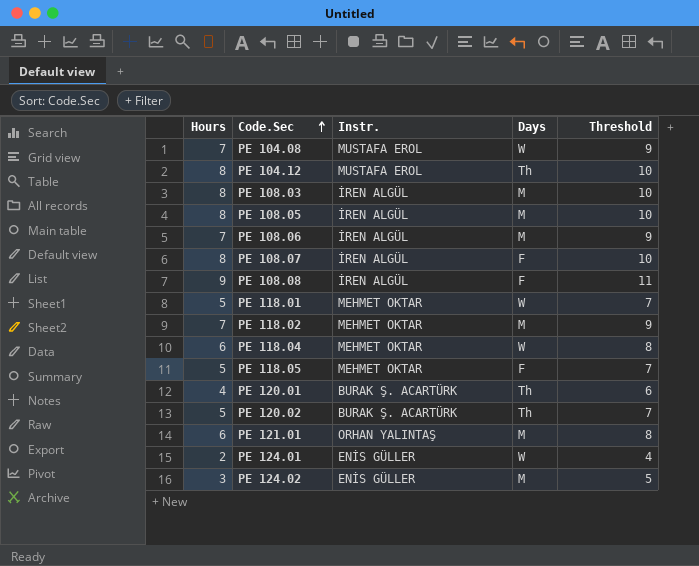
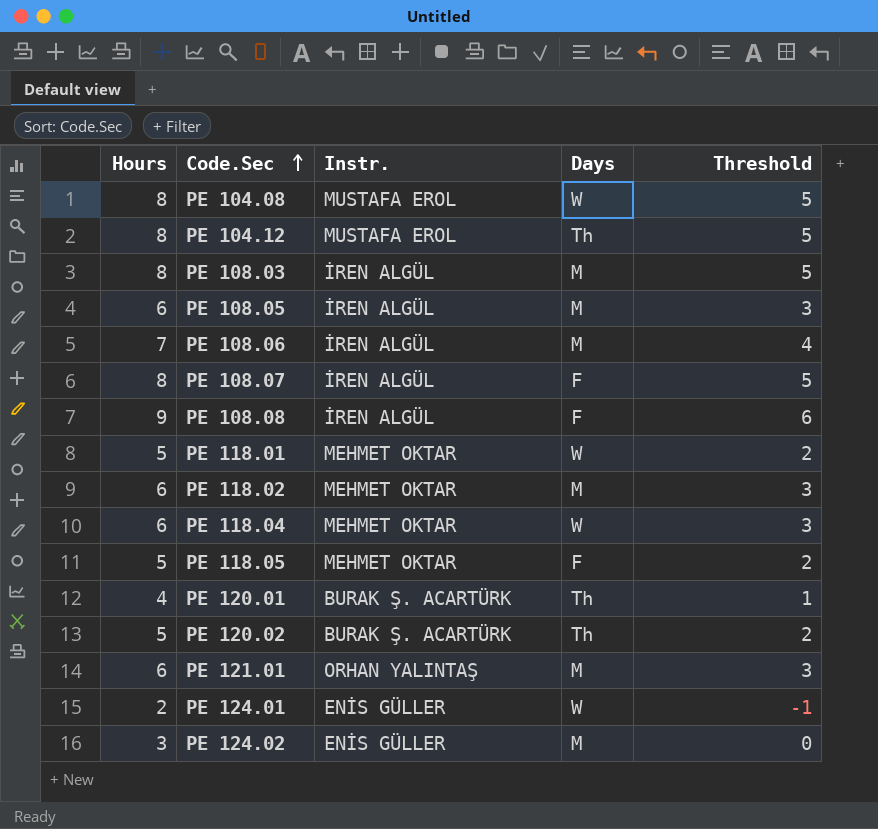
column Threshold | formula: [Hours] + 2 -> [Hours] - 3
PE 104.08 | Hours: 7 -> 8
PE 108.05 | Hours: 8 -> 6
PE 118.02 | Hours: 7 -> 6

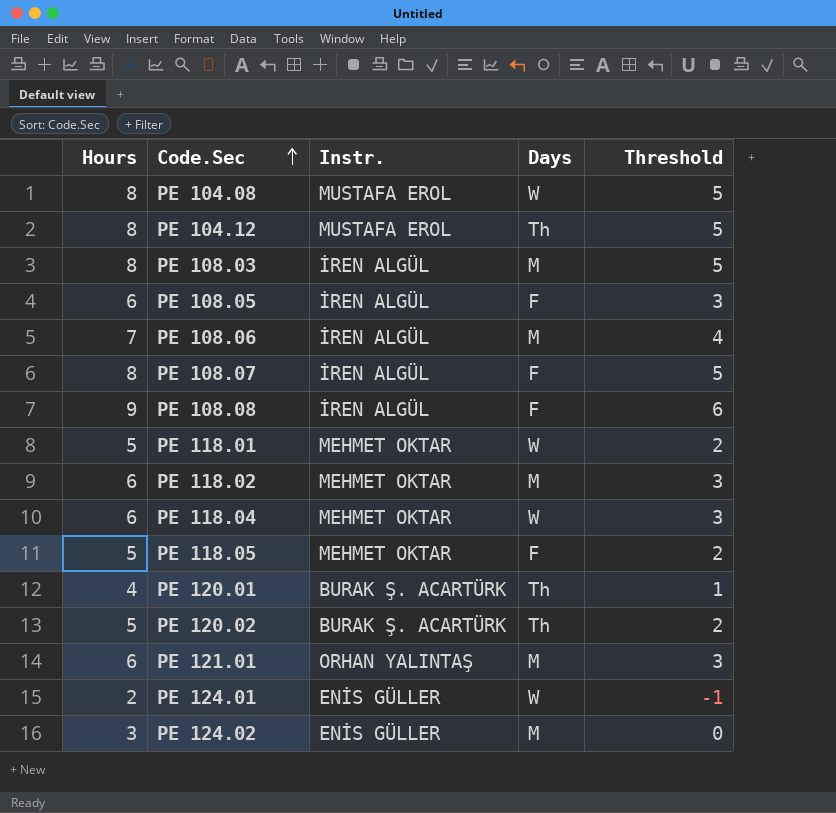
PE 108.05 | Days: M -> F

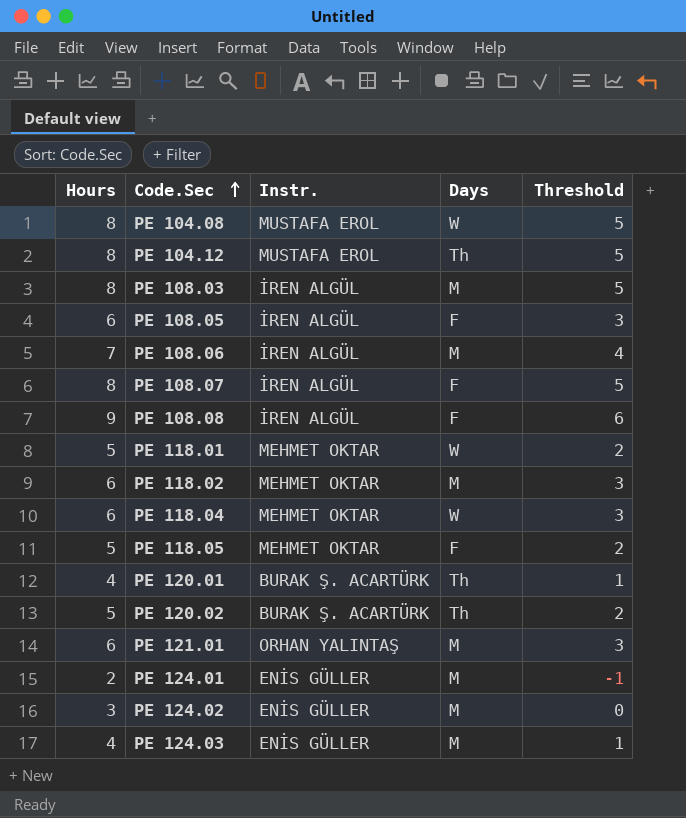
PE 124.01 | Days: W -> M
row PE 124.03: none -> 4 | ENİS GÜLLER | M | 1

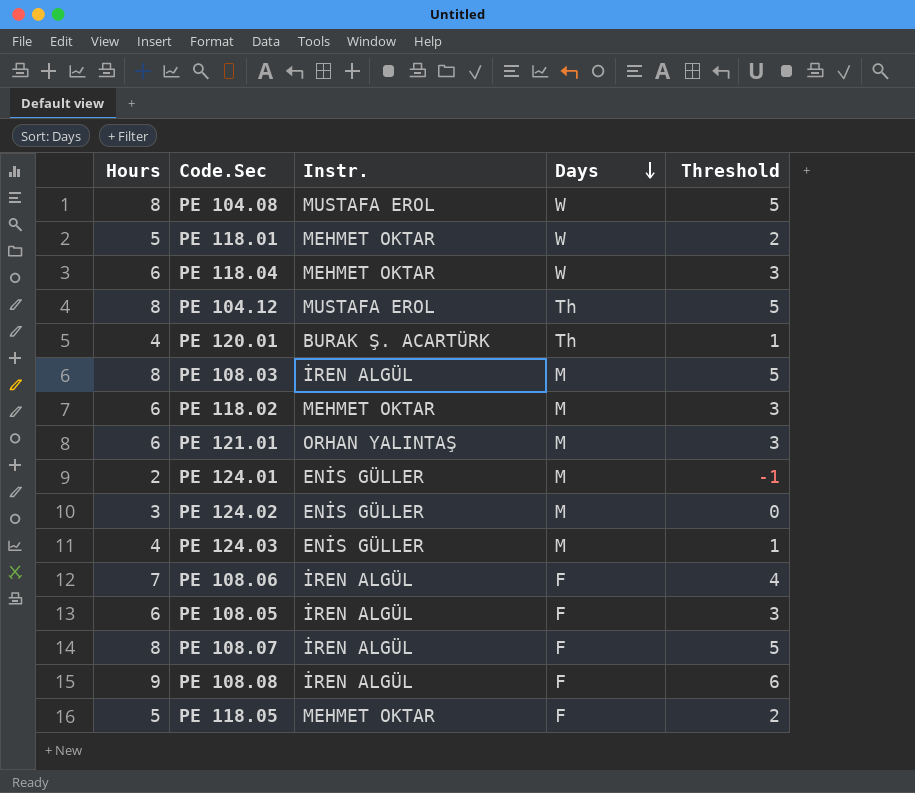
row order: Code.Sec ascending -> Days descending
row PE 120.02: 5 | BURAK Ş. ACARTÜRK | Th | 2 -> none
PE 108.06 | Days: M -> F

